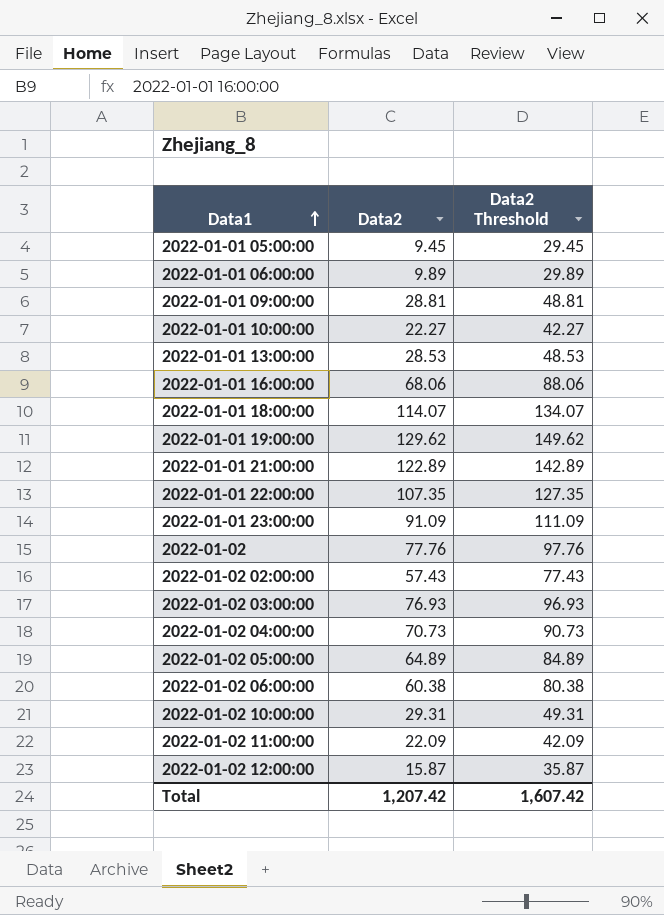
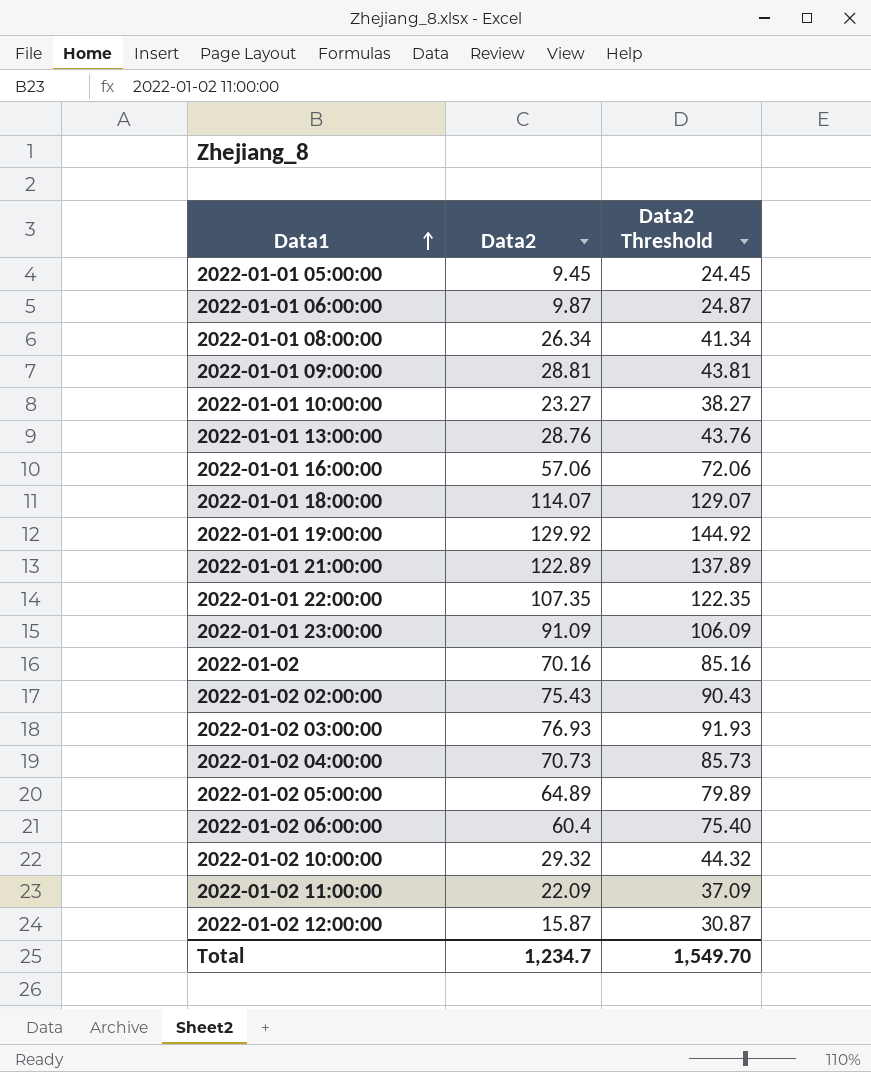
column Data2 Threshold | formula: [Data2] + 20 -> [Data2] + 15
2022-01-01 06:00:00 | Data2: 9.89 -> 9.87
row 2022-01-01 08:00:00: none -> 26.34 | 41.34
2022-01-01 10:00:00 | Data2: 22.27 -> 23.27
2022-01-01 13:00:00 | Data2: 28.53 -> 28.76
2022-01-01 16:00:00 | Data2: 68.06 -> 57.06
2022-01-01 19:00:00 | Data2: 129.62 -> 129.92
2022-01-02 | Data2: 77.76 -> 70.16
2022-01-02 02:00:00 | Data2: 57.43 -> 75.43
2022-01-02 06:00:00 | Data2: 60.38 -> 60.4
2022-01-02 10:00:00 | Data2: 29.31 -> 29.32
Total | Data2: 1,207.42 -> 1,234.7
Total | Data2 Threshold: 1,607.42 -> 1,549.70

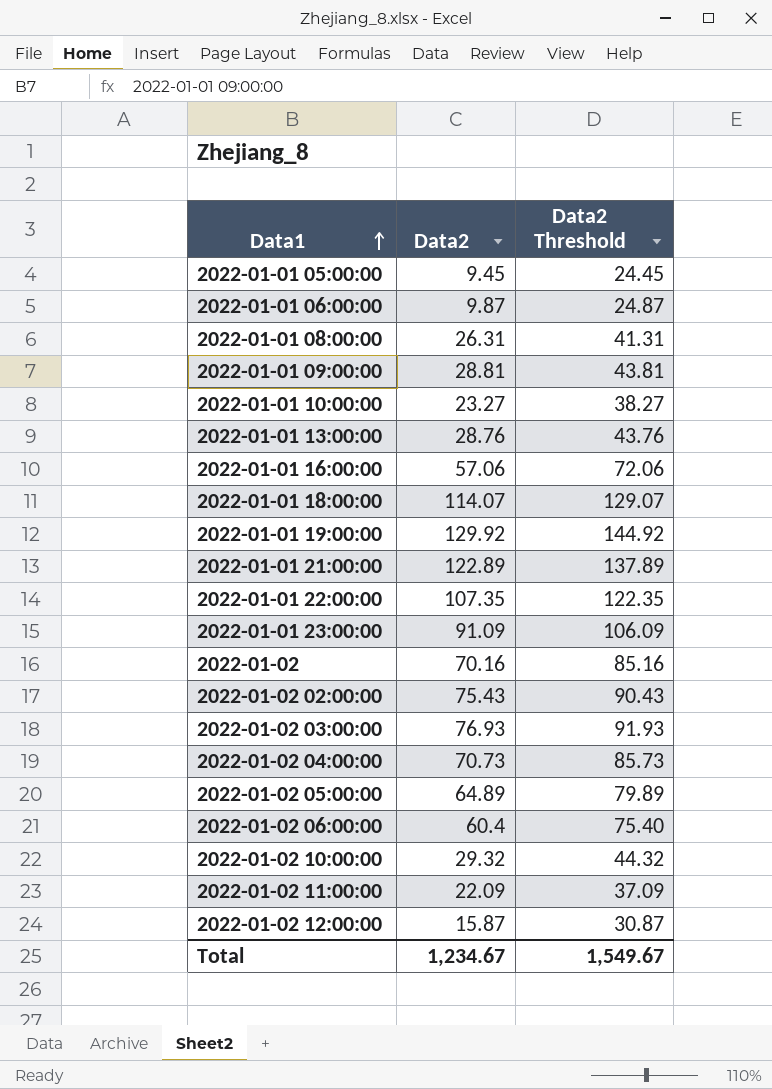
2022-01-01 08:00:00 | Data2: 26.34 -> 26.31
2022-01-01 08:00:00 | Data2 Threshold: 41.34 -> 41.31
Total | Data2: 1,234.7 -> 1,234.67
Total | Data2 Threshold: 1,549.70 -> 1,549.67

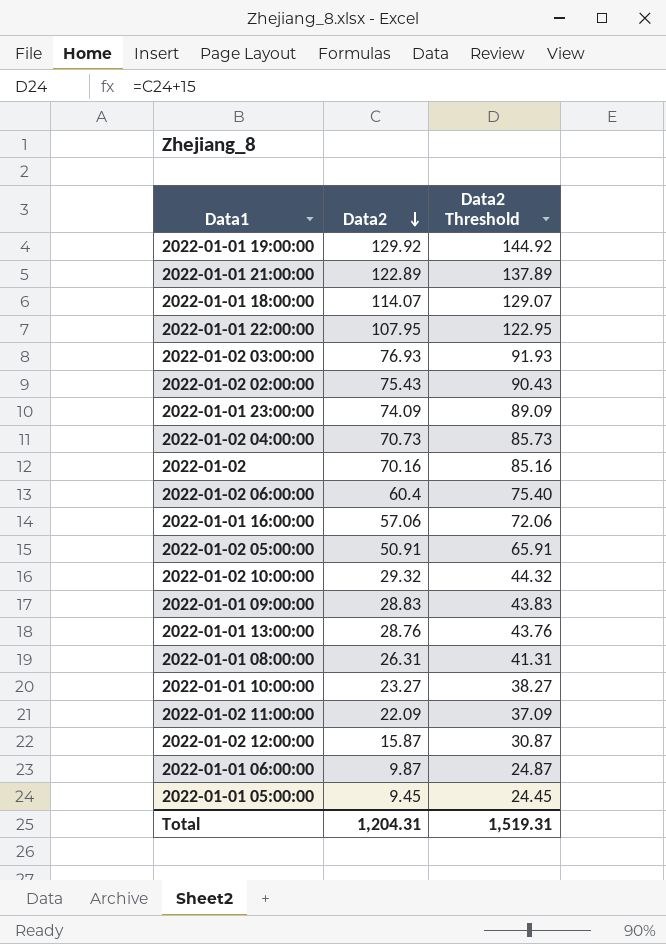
row order: Data1 ascending -> Data2 descending
2022-01-01 22:00:00 | Data2: 107.35 -> 107.95
2022-01-01 22:00:00 | Data2 Threshold: 122.35 -> 122.95
2022-01-01 23:00:00 | Data2: 91.09 -> 74.09
2022-01-01 23:00:00 | Data2 Threshold: 106.09 -> 89.09
2022-01-02 05:00:00 | Data2: 64.89 -> 50.91
2022-01-02 05:00:00 | Data2 Threshold: 79.89 -> 65.91
2022-01-01 09:00:00 | Data2: 28.81 -> 28.83
2022-01-01 09:00:00 | Data2 Threshold: 43.81 -> 43.83
Total | Data2: 1,234.67 -> 1,204.31
Total | Data2 Threshold: 1,549.67 -> 1,519.31

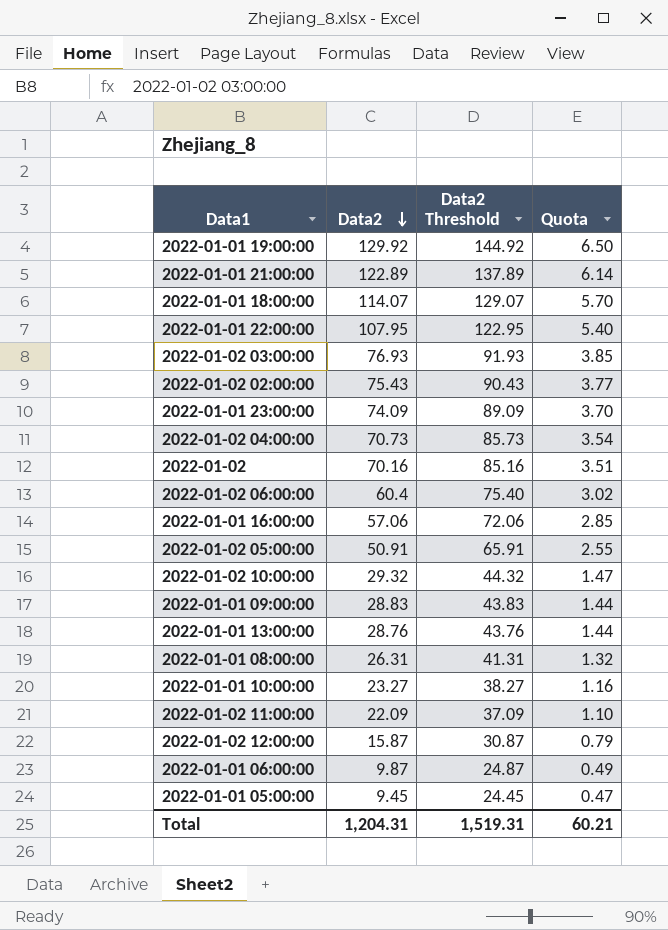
column Quota | formula: none -> [Data2] * 0.05

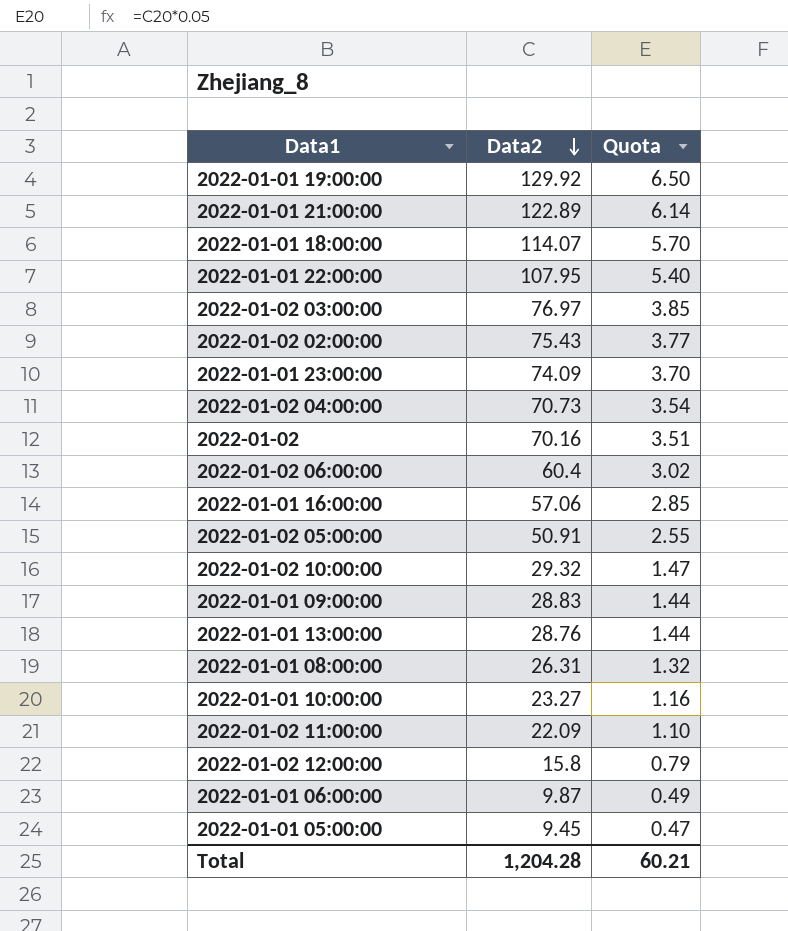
column Data2 Threshold | formula: [Data2] + 15 -> none
2022-01-02 03:00:00 | Data2: 76.93 -> 76.97
2022-01-02 12:00:00 | Data2: 15.87 -> 15.8
Total | Data2: 1,204.31 -> 1,204.28

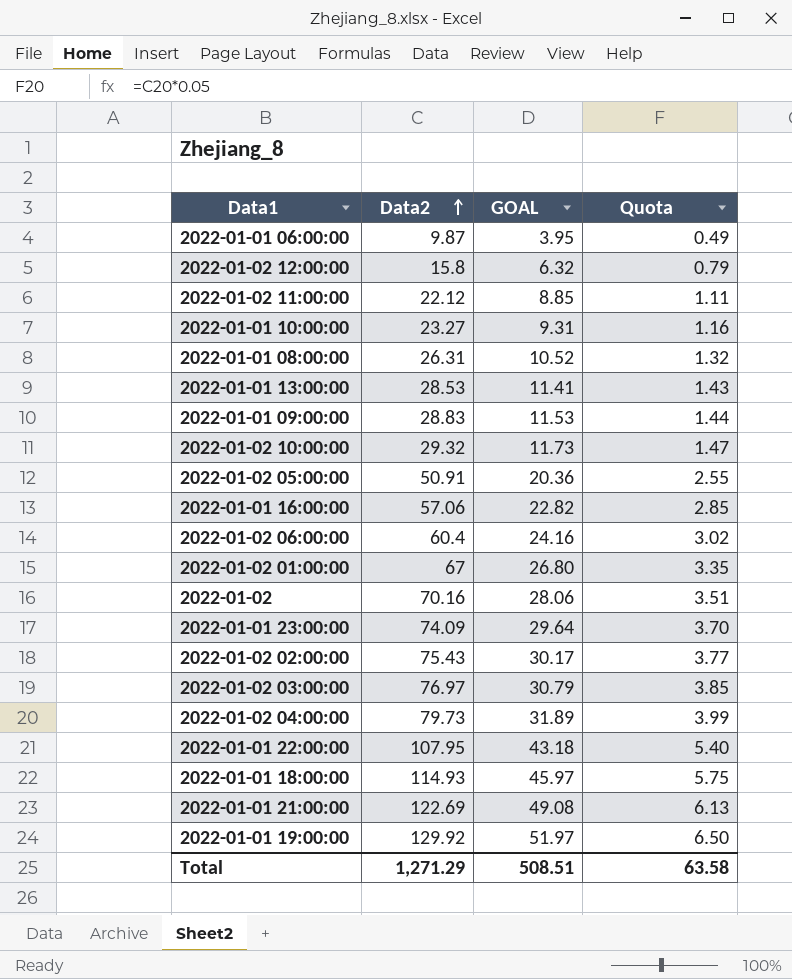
row order: Data2 descending -> Data2 ascending
column GOAL | formula: none -> [Data2] * 0.4
row 2022-01-01 05:00:00: 9.45 | 0.47 -> none
2022-01-02 11:00:00 | Data2: 22.09 -> 22.12
2022-01-02 11:00:00 | Quota: 1.10 -> 1.11
2022-01-01 13:00:00 | Data2: 28.76 -> 28.53
2022-01-01 13:00:00 | Quota: 1.44 -> 1.43
row 2022-01-02 01:00:00: none -> 67 | 26.80 | 3.35
2022-01-02 04:00:00 | Data2: 70.73 -> 79.73
2022-01-02 04:00:00 | Quota: 3.54 -> 3.99
2022-01-01 18:00:00 | Data2: 114.07 -> 114.93
2022-01-01 18:00:00 | Quota: 5.70 -> 5.75
2022-01-01 21:00:00 | Data2: 122.89 -> 122.69
2022-01-01 21:00:00 | Quota: 6.14 -> 6.13
Total | Data2: 1,204.28 -> 1,271.29
Total | Quota: 60.21 -> 63.58

